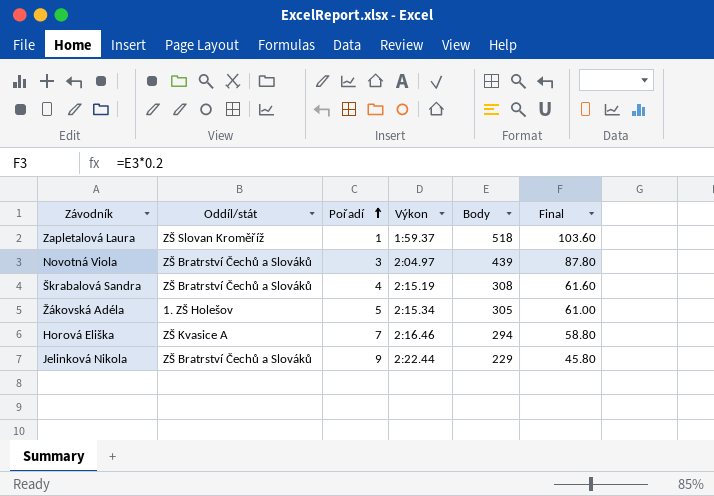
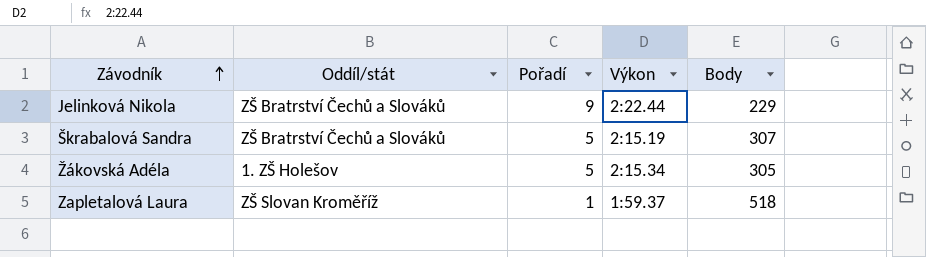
row order: Pořadí ascending -> Závodník ascending
column Final | formula: [Body] * 0.2 -> none
row Novotná Viola: ZŠ Bratrství Čechů a Slováků | 3 | 2:04.97 | 439 | 87.80 -> none
row Horová Eliška: ZŠ Kvasice A | 7 | 2:16.46 | 294 | 58.80 -> none
Škrabalová Sandra | Pořadí: 4 -> 5
Škrabalová Sandra | Body: 308 -> 307

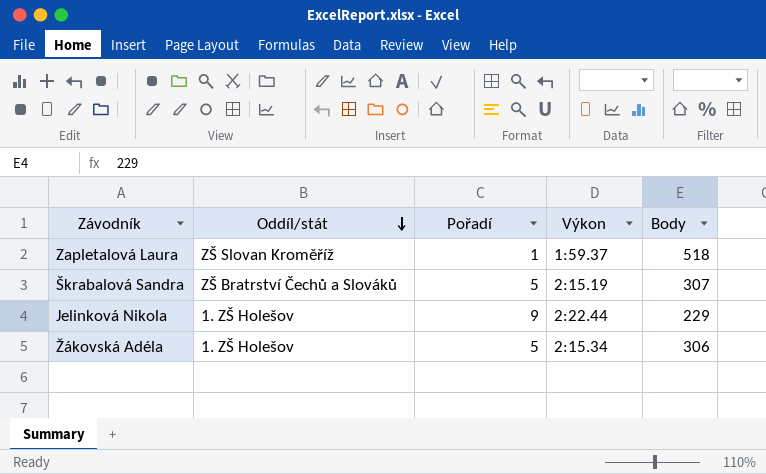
row order: Závodník ascending -> Oddíl/stát descending
Jelinková Nikola | Oddíl/stát: ZŠ Bratrství Čechů a Slováků -> 1. ZŠ Holešov
Žákovská Adéla | Body: 305 -> 306

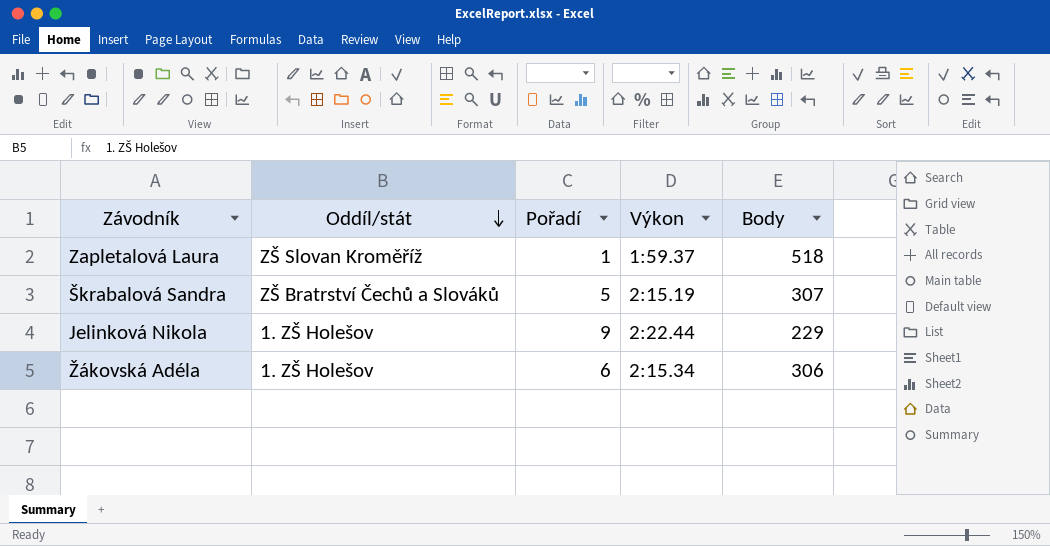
Žákovská Adéla | Pořadí: 5 -> 6

